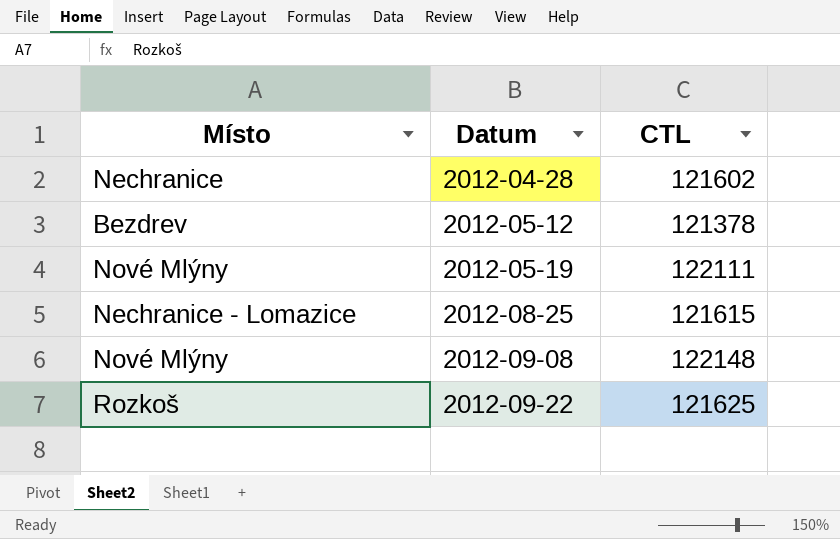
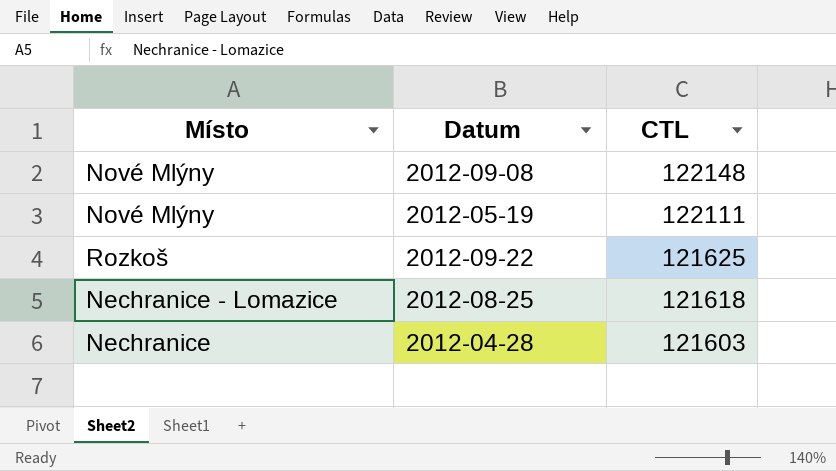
row order: Datum ascending -> CTL descending
row 2012-05-12: Bezdrev | 121378 -> none
2012-08-25 | CTL: 121615 -> 121618
2012-04-28 | CTL: 121602 -> 121603

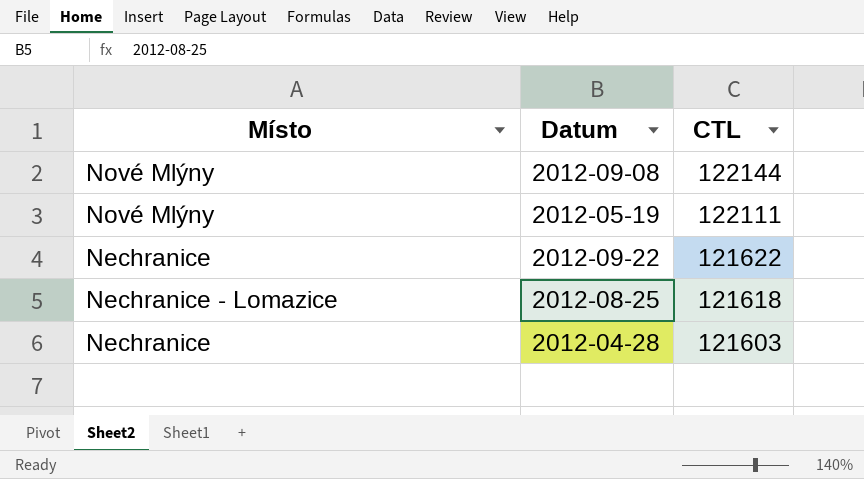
2012-09-08 | CTL: 122148 -> 122144
2012-09-22 | Místo: Rozkoš -> Nechranice
2012-09-22 | CTL: 121625 -> 121622

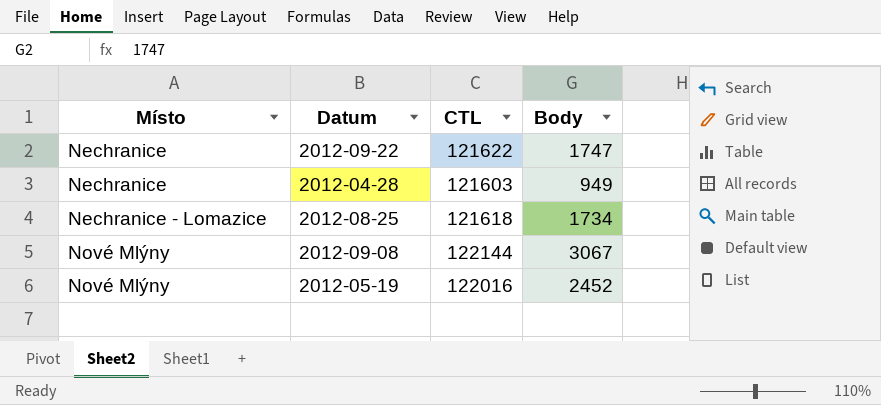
row order: CTL descending -> Místo ascending
column Body | position: none -> 4
2012-05-19 | CTL: 122111 -> 122016

